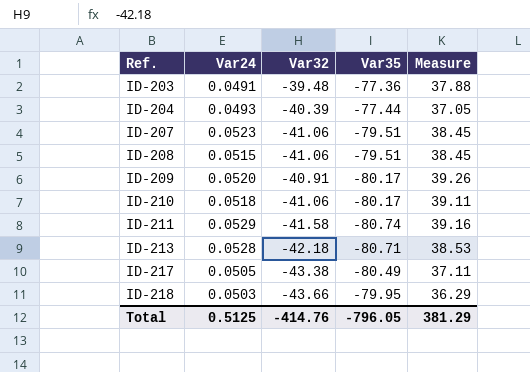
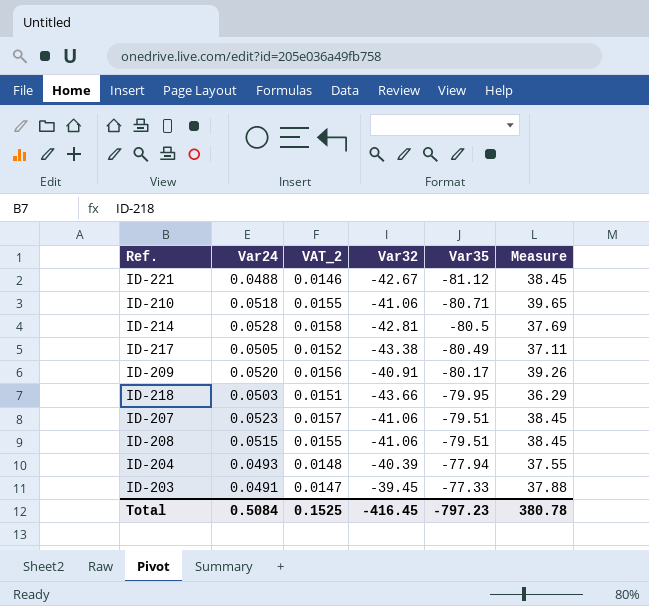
row order: Ref. ascending -> Var35 ascending
column VAT_2 | formula: none -> [Var24] * 0.3
row ID-211: 0.0529 | -41.58 | -80.74 | 39.16 -> none
row ID-213: 0.0528 | -42.18 | -80.71 | 38.53 -> none
row ID-221: none -> 0.0488 | 0.0146 | -42.67 | -81.12 | 38.45
ID-210 | Var35: -80.17 -> -80.71
ID-210 | Measure: 39.11 -> 39.65
row ID-214: none -> 0.0528 | 0.0158 | -42.81 | -80.5 | 37.69
ID-204 | Var35: -77.44 -> -77.94
ID-204 | Measure: 37.05 -> 37.55
ID-203 | Var32: -39.48 -> -39.45
ID-203 | Var35: -77.36 -> -77.33
Total | Var24: 0.5125 -> 0.5084
Total | Var32: -414.76 -> -416.45
Total | Var35: -796.05 -> -797.23
Total | Measure: 381.29 -> 380.78

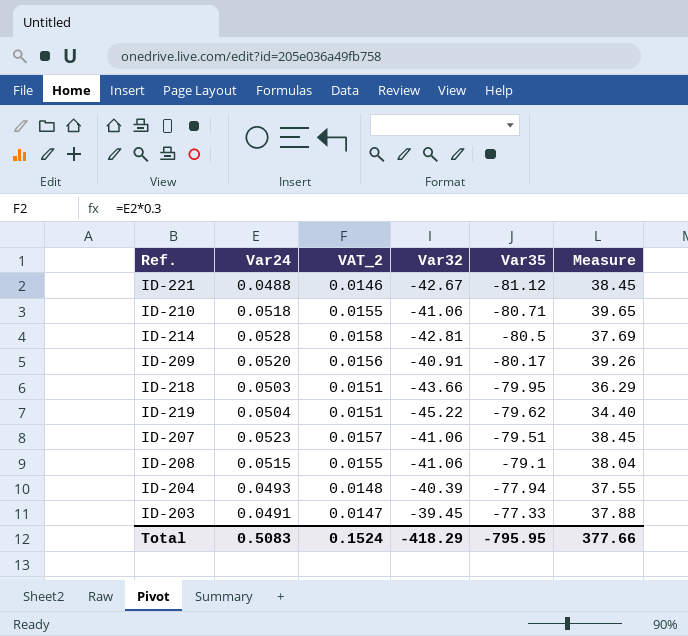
row ID-217: 0.0505 | 0.0152 | -43.38 | -80.49 | 37.11 -> none
row ID-219: none -> 0.0504 | 0.0151 | -45.22 | -79.62 | 34.40
ID-208 | Var35: -79.51 -> -79.1
ID-208 | Measure: 38.45 -> 38.04
Total | Var24: 0.5084 -> 0.5083
Total | VAT_2: 0.1525 -> 0.1524
Total | Var32: -416.45 -> -418.29
Total | Var35: -797.23 -> -795.95
Total | Measure: 380.78 -> 377.66

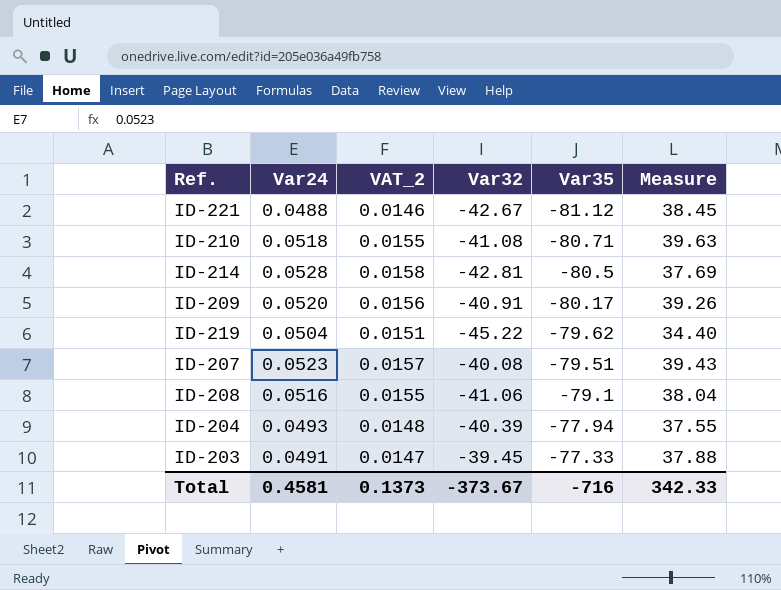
row ID-218: 0.0503 | 0.0151 | -43.66 | -79.95 | 36.29 -> none
ID-210 | Var32: -41.06 -> -41.08
ID-210 | Measure: 39.65 -> 39.63
ID-207 | Var32: -41.06 -> -40.08
ID-207 | Measure: 38.45 -> 39.43
ID-208 | Var24: 0.0515 -> 0.0516
Total | Var24: 0.5083 -> 0.4581
Total | VAT_2: 0.1524 -> 0.1373
Total | Var32: -418.29 -> -373.67
Total | Var35: -795.95 -> -716
Total | Measure: 377.66 -> 342.33

